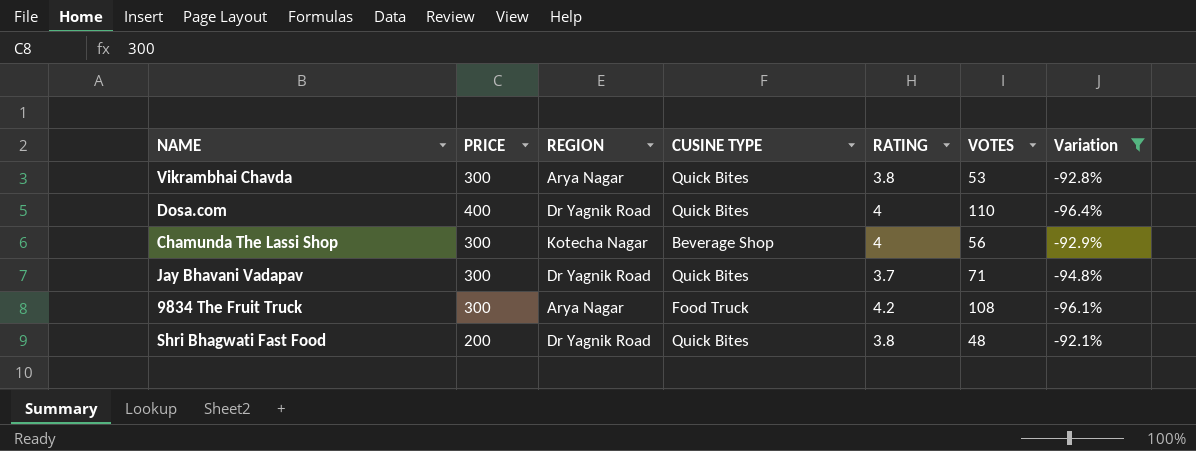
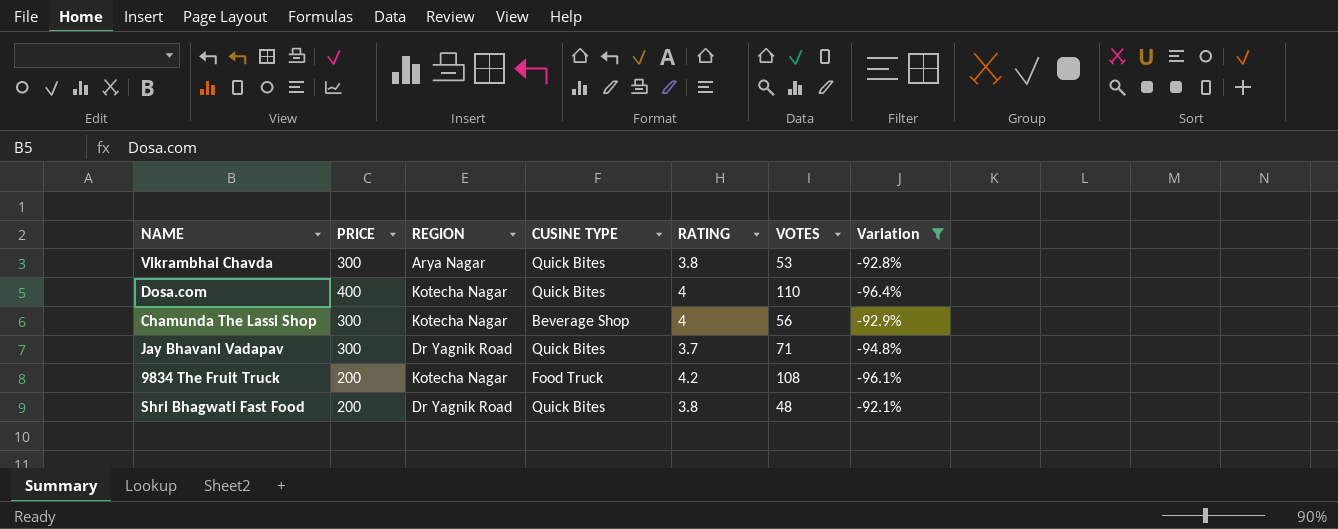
Dosa.com | REGION: Dr Yagnik Road -> Kotecha Nagar
9834 The Fruit Truck | PRICE: 300 -> 200
9834 The Fruit Truck | REGION: Arya Nagar -> Kotecha Nagar

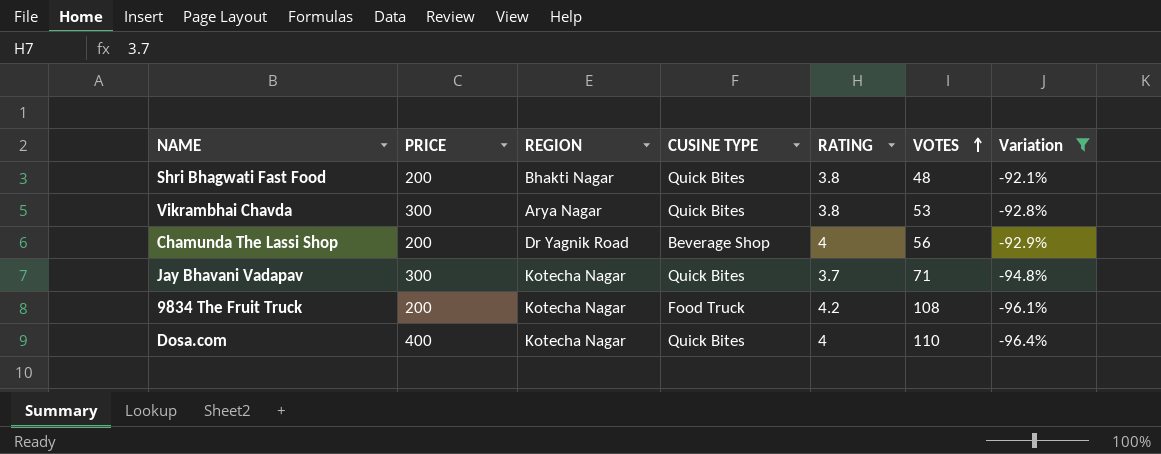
row order: none -> VOTES ascending
Shri Bhagwati Fast Food | REGION: Dr Yagnik Road -> Bhakti Nagar
Chamunda The Lassi Shop | PRICE: 300 -> 200
Chamunda The Lassi Shop | REGION: Kotecha Nagar -> Dr Yagnik Road
Jay Bhavani Vadapav | REGION: Dr Yagnik Road -> Kotecha Nagar

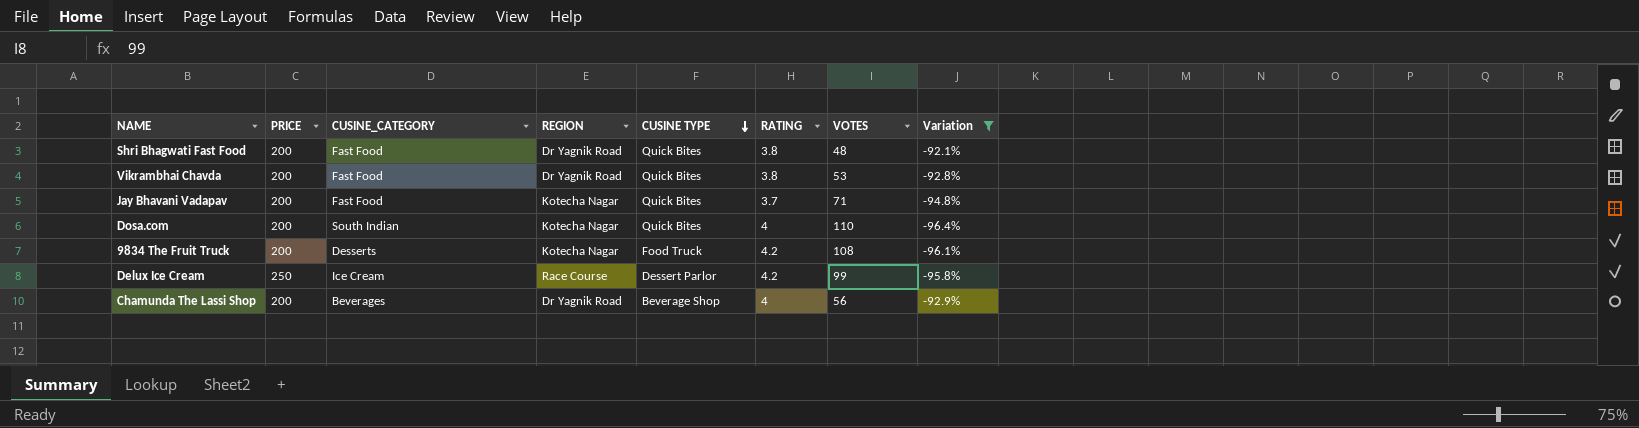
row order: VOTES ascending -> CUSINE TYPE descending
column CUSINE_CATEGORY | position: none -> 3
Shri Bhagwati Fast Food | REGION: Bhakti Nagar -> Dr Yagnik Road
Vikrambhai Chavda | PRICE: 300 -> 200
Vikrambhai Chavda | REGION: Arya Nagar -> Dr Yagnik Road
Jay Bhavani Vadapav | PRICE: 300 -> 200
Dosa.com | PRICE: 400 -> 200
row Delux Ice Cream: none -> 250 | Ice Cream | Race Course | Dessert Parlor | 4.2 | 99 | -95.8%

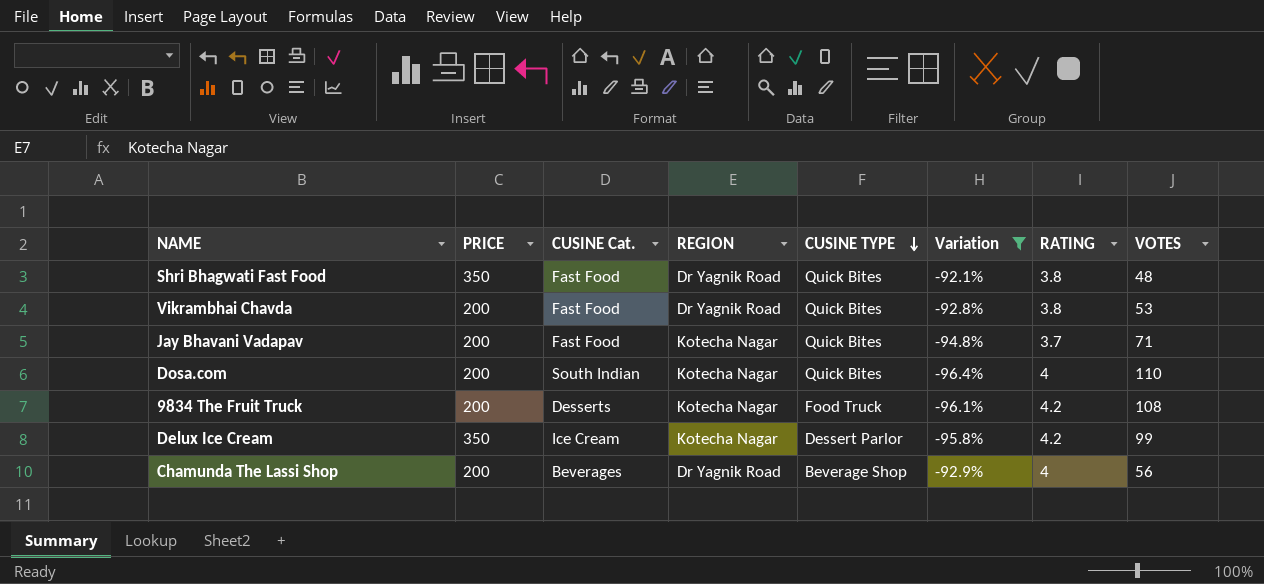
column name: CUSINE_CATEGORY -> CUSINE Cat.
column Variation | position: 8 -> 6
Shri Bhagwati Fast Food | PRICE: 200 -> 350
Delux Ice Cream | PRICE: 250 -> 350
Delux Ice Cream | REGION: Race Course -> Kotecha Nagar

